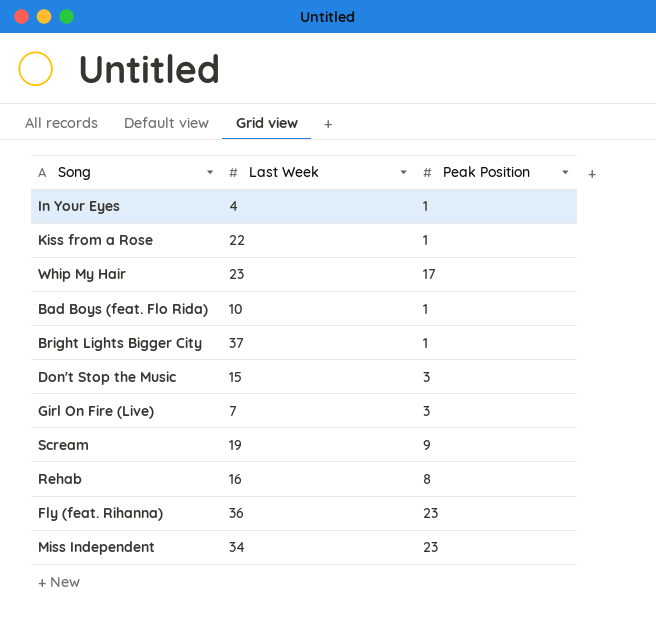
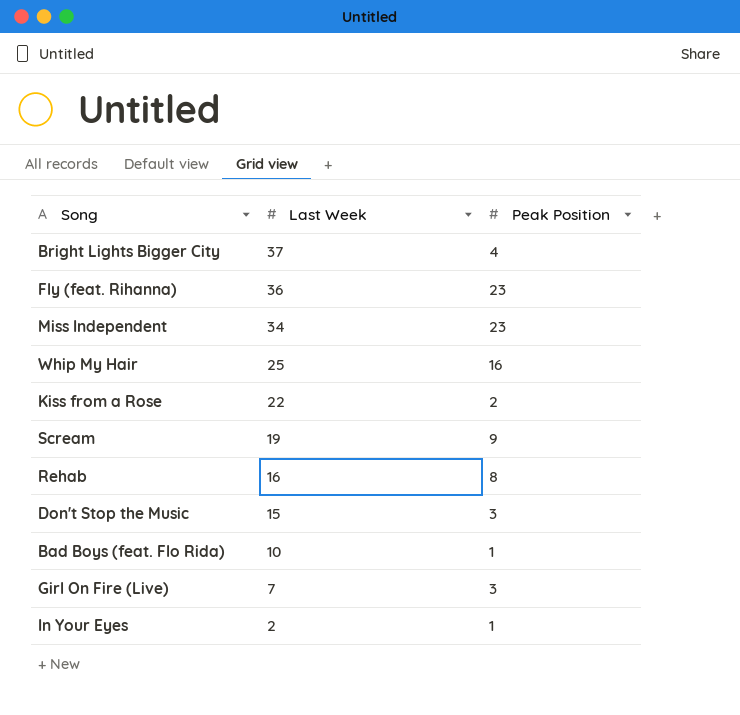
row order: none -> Last Week descending
Bright Lights Bigger City | Peak Position: 1 -> 4
Whip My Hair | Last Week: 23 -> 25
Whip My Hair | Peak Position: 17 -> 16
Kiss from a Rose | Peak Position: 1 -> 2
In Your Eyes | Last Week: 4 -> 2

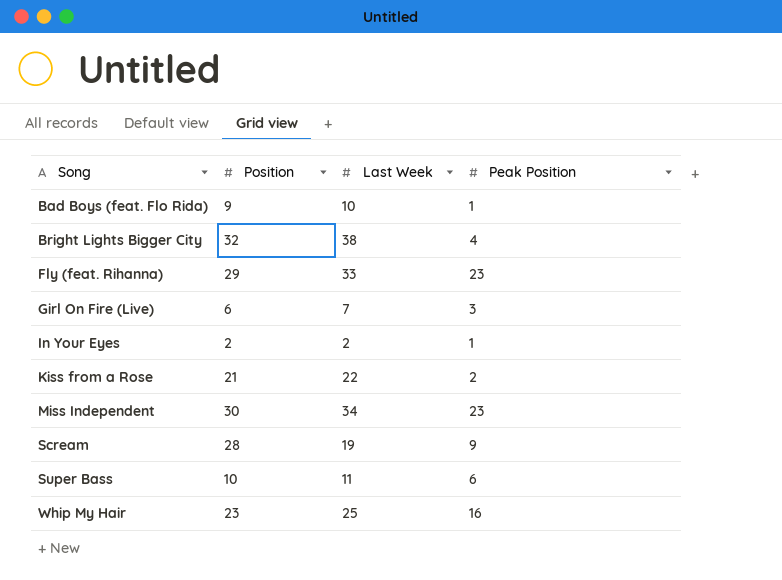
row order: Last Week descending -> Song ascending
column Position | position: none -> 2
row Rehab: 16 | 8 -> none
row Don't Stop the Music: 15 | 3 -> none
Bright Lights Bigger City | Last Week: 37 -> 38
Fly (feat. Rihanna) | Last Week: 36 -> 33
row Super Bass: none -> 10 | 11 | 6

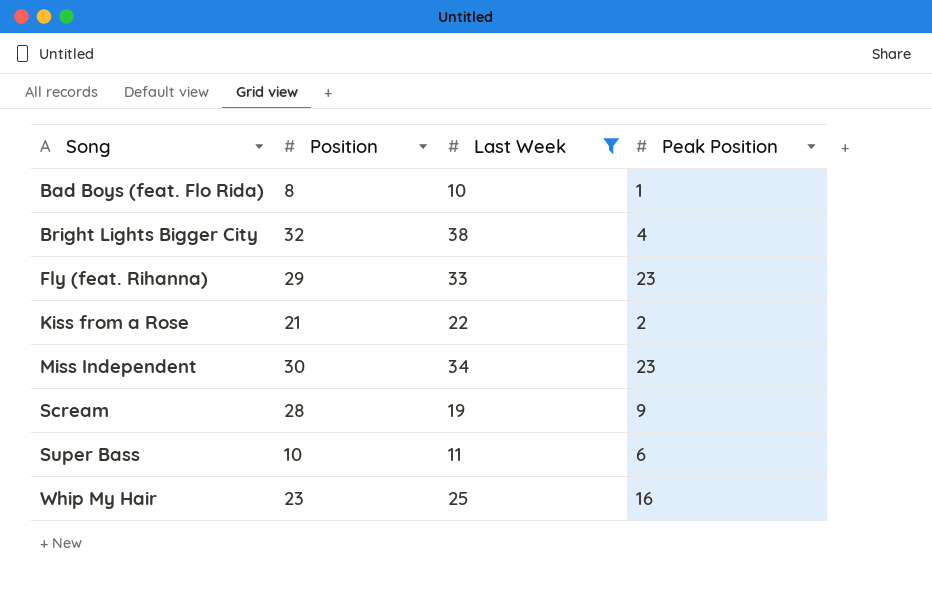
filter: none -> Last Week >= 10
Bad Boys (feat. Flo Rida) | Position: 9 -> 8

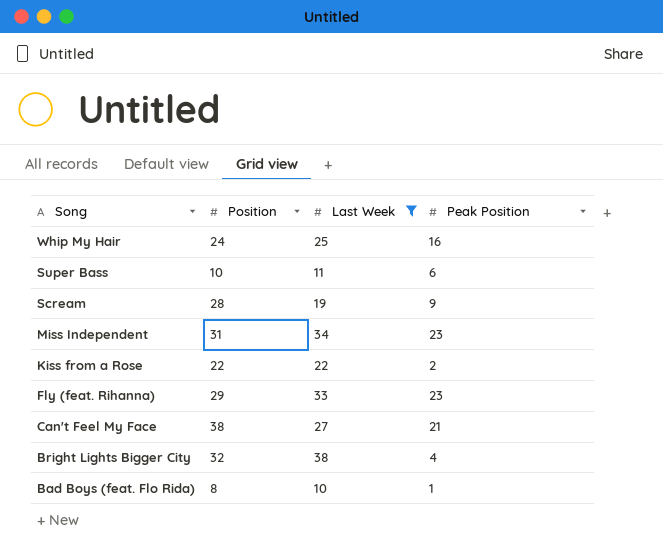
row order: Song ascending -> Song descending
Whip My Hair | Position: 23 -> 24
Miss Independent | Position: 30 -> 31
Kiss from a Rose | Position: 21 -> 22
row Can't Feel My Face: none -> 38 | 27 | 21

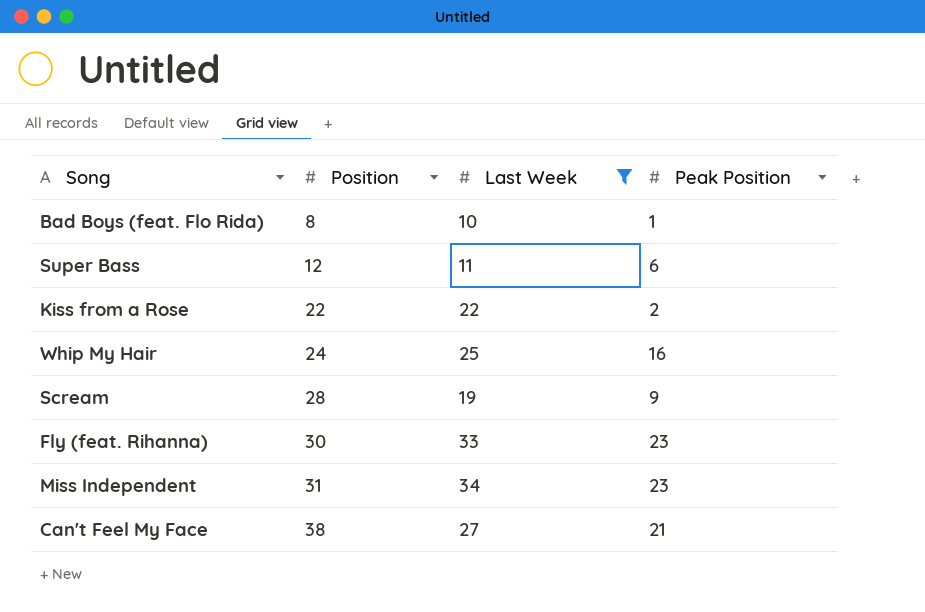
row order: Song descending -> Position ascending
row Bright Lights Bigger City: 32 | 38 | 4 -> none
Super Bass | Position: 10 -> 12
Fly (feat. Rihanna) | Position: 29 -> 30

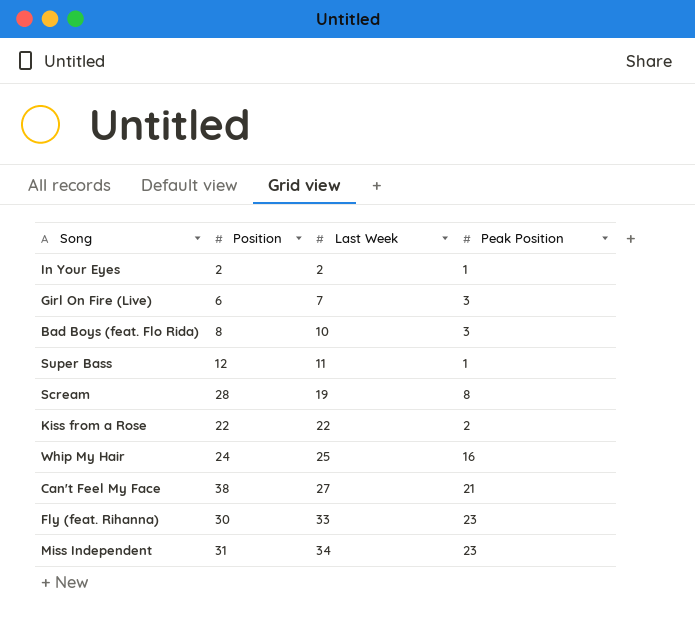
filter: Last Week >= 10 -> none
row order: Position ascending -> Last Week ascending
Bad Boys (feat. Flo Rida) | Peak Position: 1 -> 3
Super Bass | Peak Position: 6 -> 1
Scream | Peak Position: 9 -> 8

